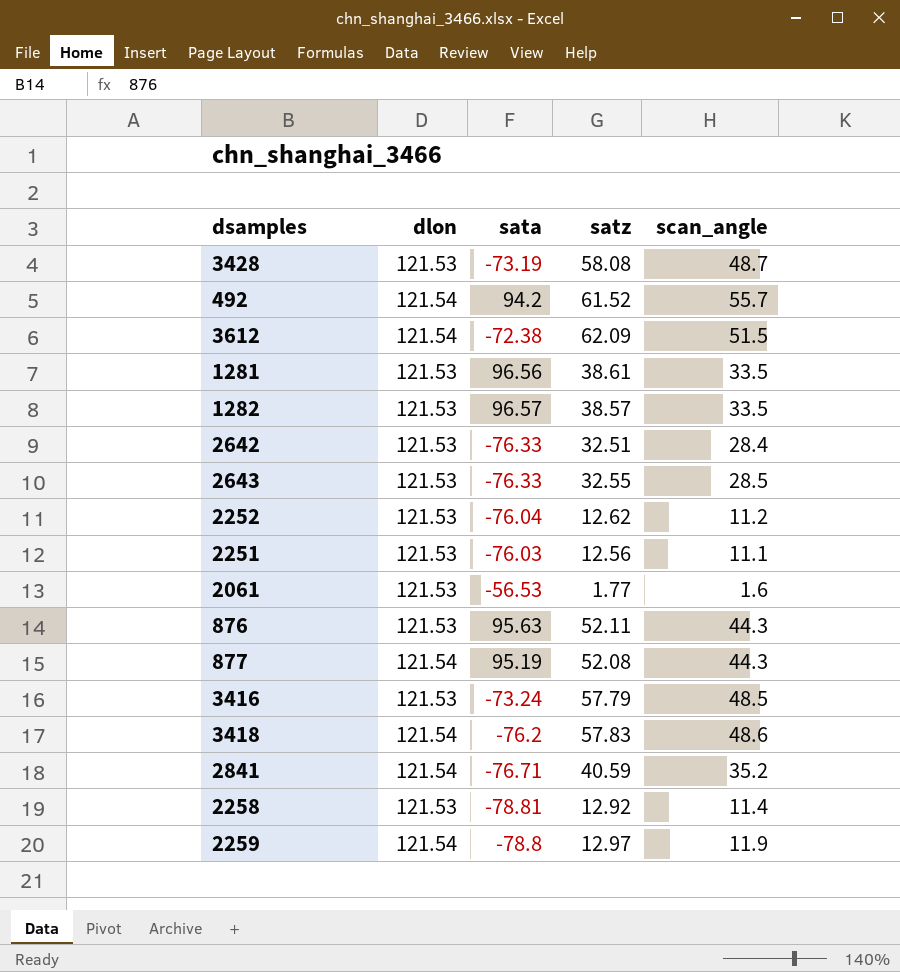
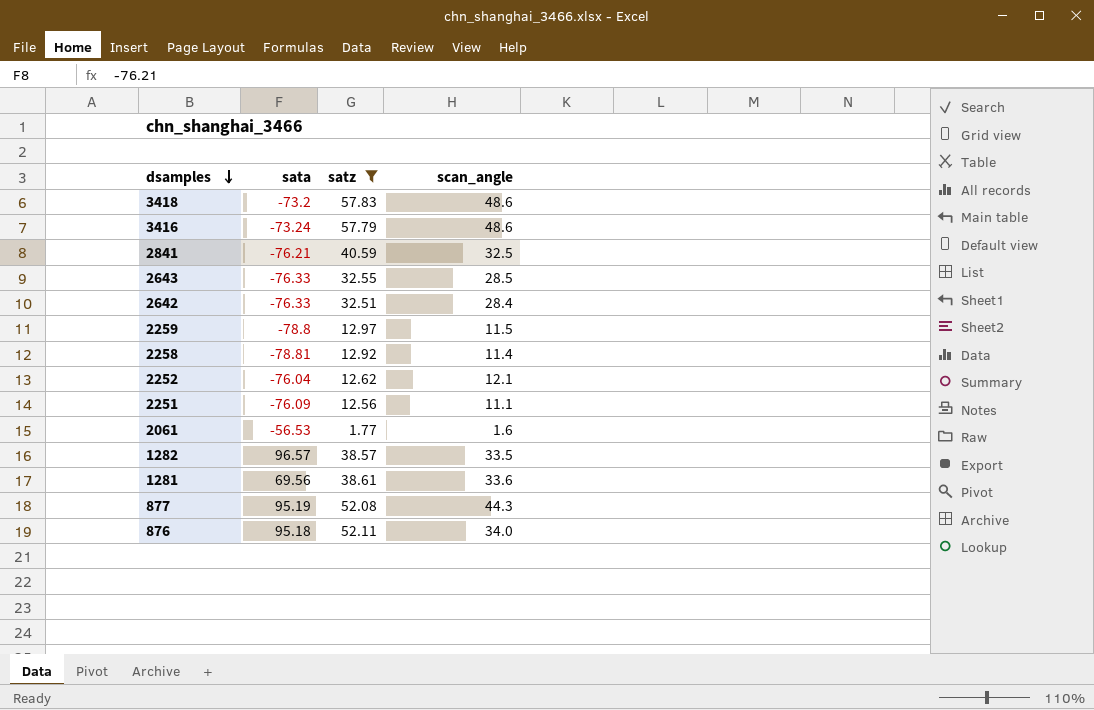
filter: none -> satz <= 57.83
row order: none -> dsamples descending
column dlon | position: 2 -> none
3418 | sata: -76.2 -> -73.2
3416 | scan_angle: 48.5 -> 48.6
2841 | sata: -76.71 -> -76.21
2841 | scan_angle: 35.2 -> 32.5
2259 | scan_angle: 11.9 -> 11.5
2252 | scan_angle: 11.2 -> 12.1
2251 | sata: -76.03 -> -76.09
1281 | sata: 96.56 -> 69.56
1281 | scan_angle: 33.5 -> 33.6
876 | sata: 95.63 -> 95.18
876 | scan_angle: 44.3 -> 34.0

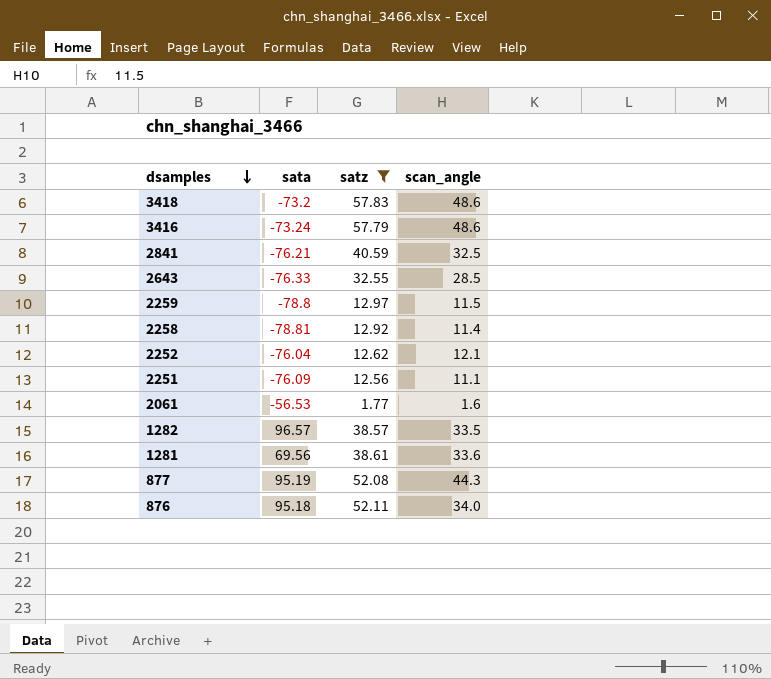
row 2642: -76.33 | 32.51 | 28.4 -> none

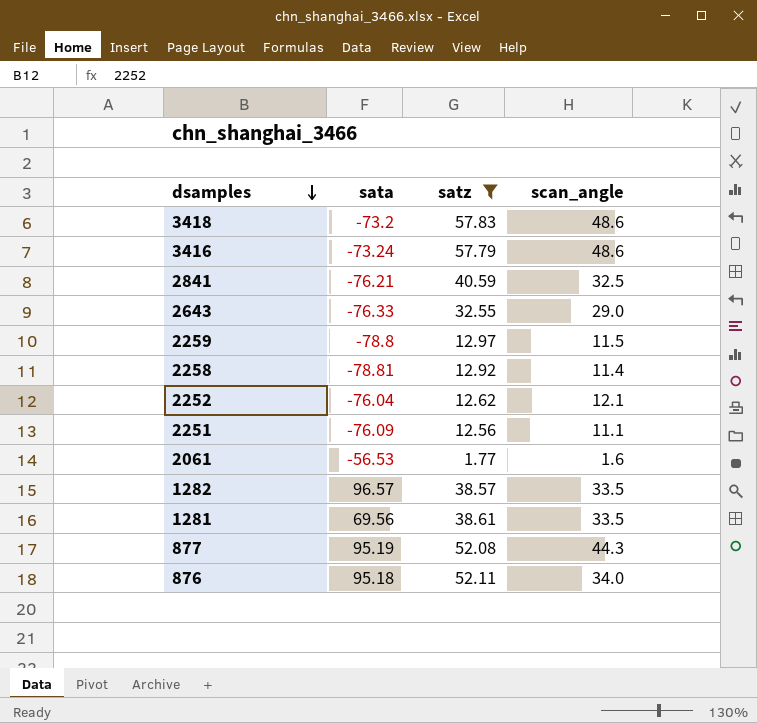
2643 | scan_angle: 28.5 -> 29.0
1281 | scan_angle: 33.6 -> 33.5

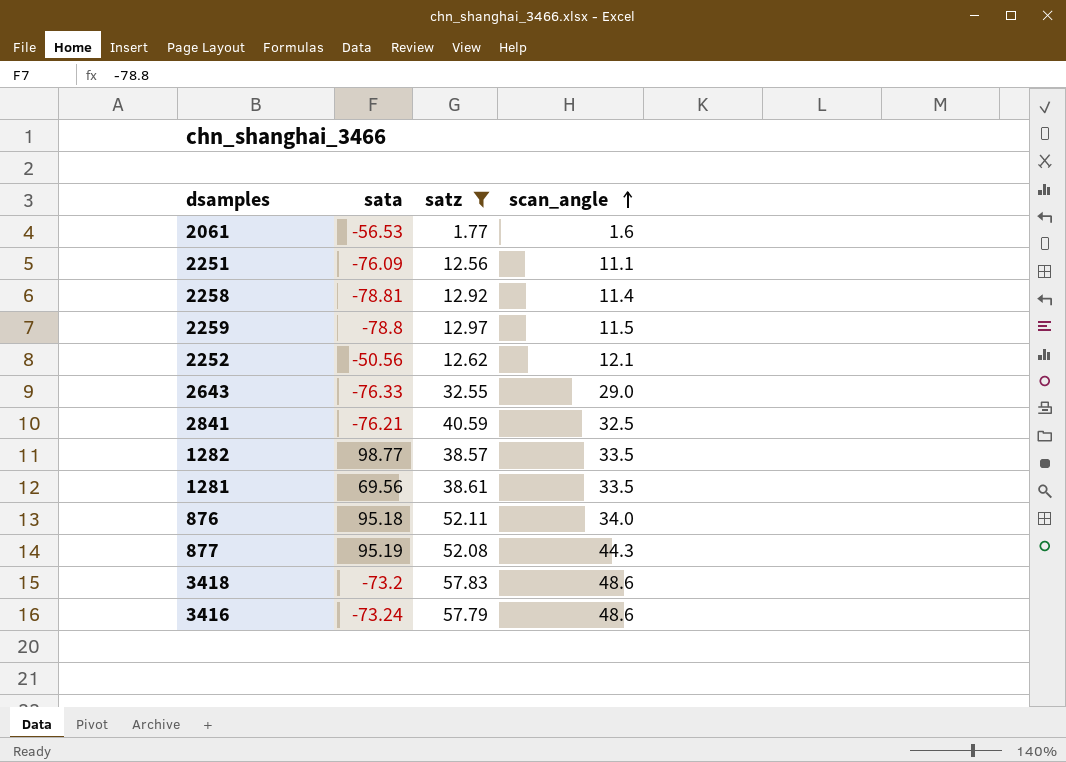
row order: dsamples descending -> scan_angle ascending
2252 | sata: -76.04 -> -50.56
1282 | sata: 96.57 -> 98.77

